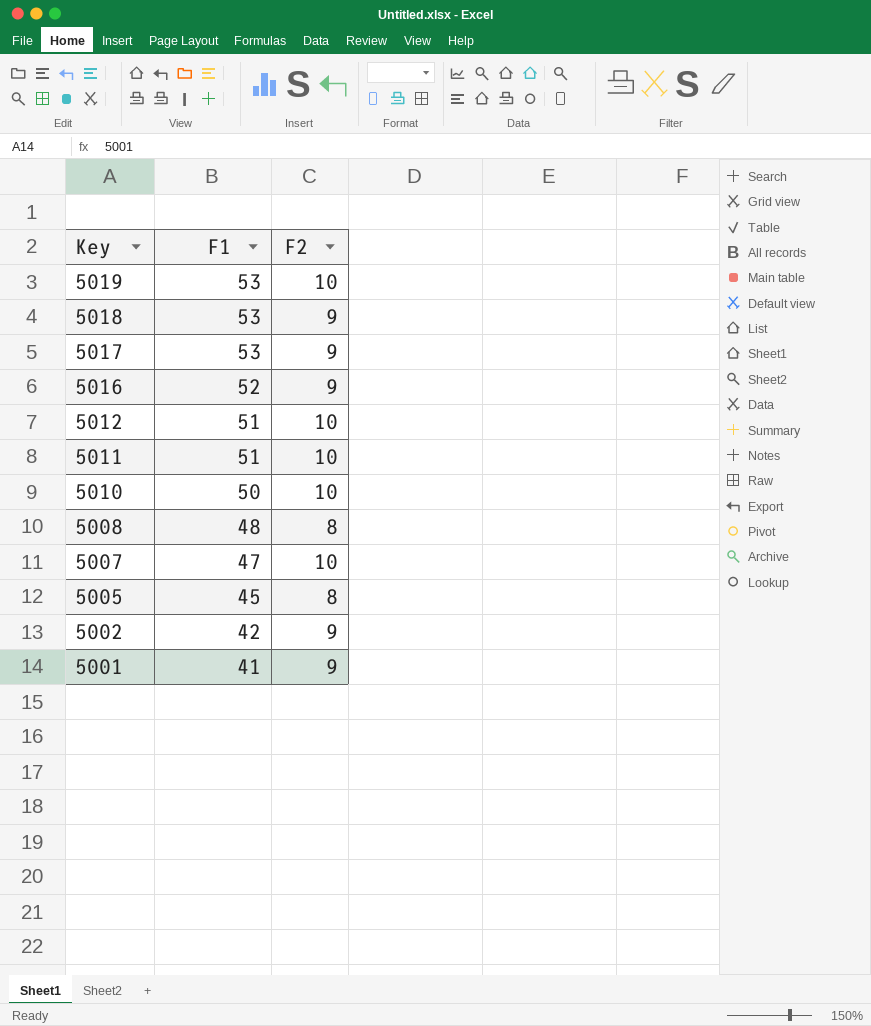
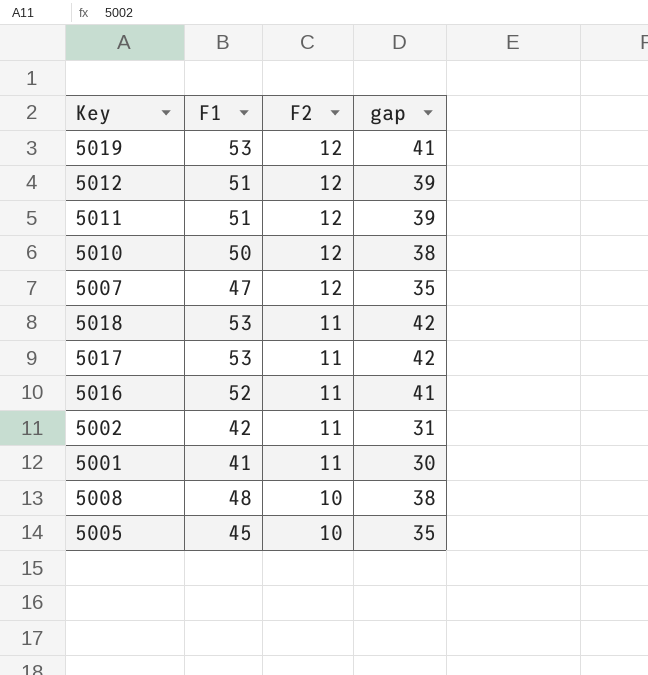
row order: Key descending -> F2 descending
column gap | formula: none -> [F1] - [F2]
5019 | F2: 10 -> 12
5012 | F2: 10 -> 12
5011 | F2: 10 -> 12
5010 | F2: 10 -> 12
5007 | F2: 10 -> 12
5018 | F2: 9 -> 11
5017 | F2: 9 -> 11
5016 | F2: 9 -> 11
5002 | F2: 9 -> 11
5001 | F2: 9 -> 11
5008 | F2: 8 -> 10
5005 | F2: 8 -> 10

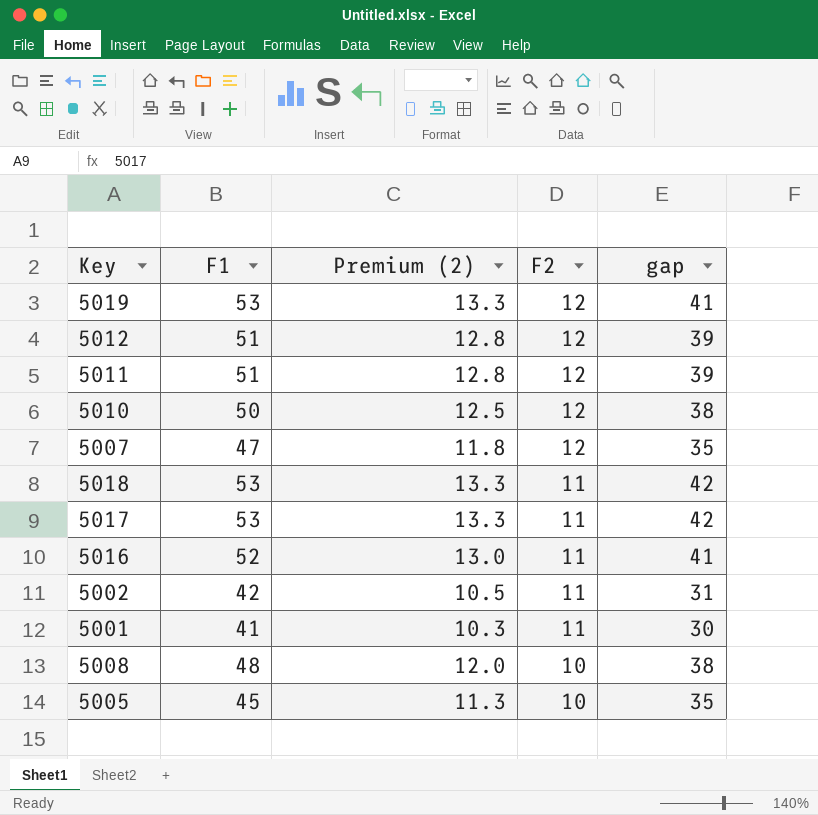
column Premium (2) | formula: none -> [F1] * 0.25

